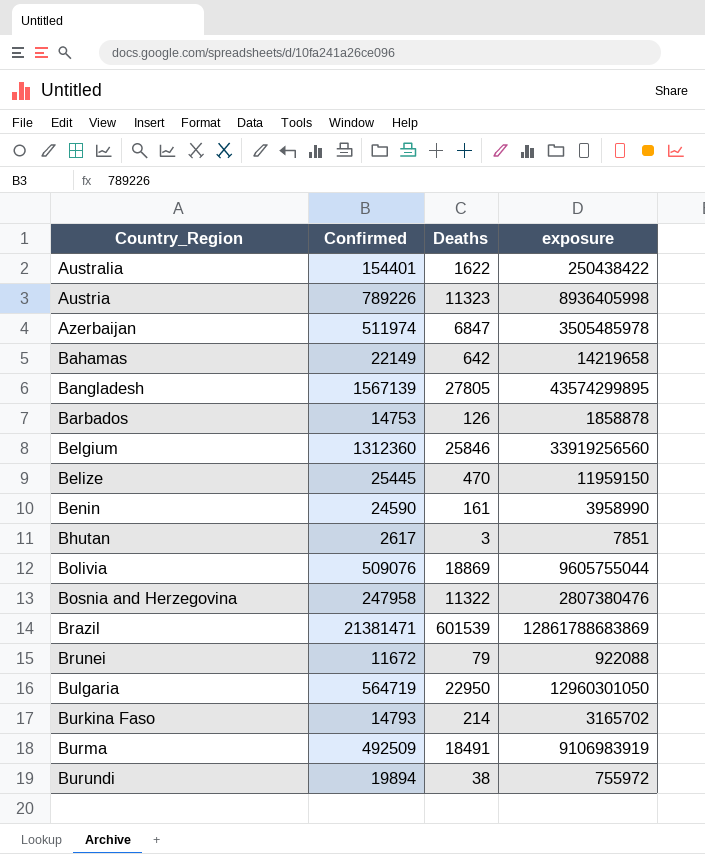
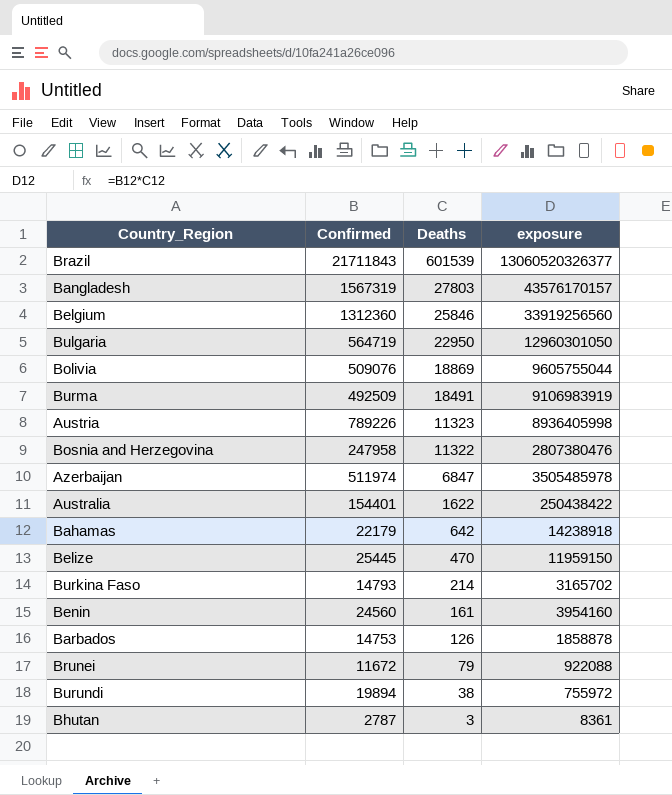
row order: Country_Region ascending -> Deaths descending
Brazil | Confirmed: 21381471 -> 21711843
Brazil | exposure: 12861788683869 -> 13060520326377
Bangladesh | Confirmed: 1567139 -> 1567319
Bangladesh | Deaths: 27805 -> 27803
Bangladesh | exposure: 43574299895 -> 43576170157
Bahamas | Confirmed: 22149 -> 22179
Bahamas | exposure: 14219658 -> 14238918
Benin | Confirmed: 24590 -> 24560
Benin | exposure: 3958990 -> 3954160
Bhutan | Confirmed: 2617 -> 2787
Bhutan | exposure: 7851 -> 8361

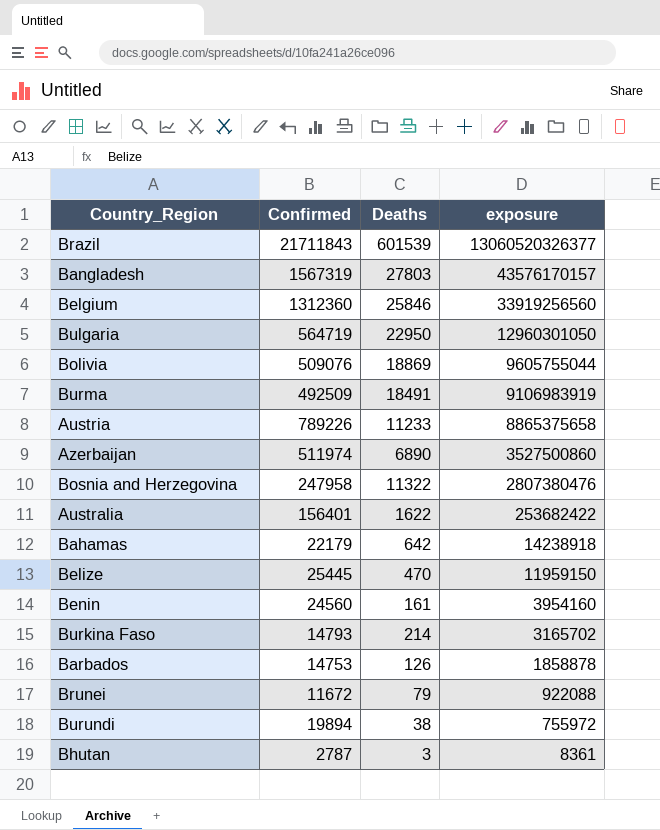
row order: Deaths descending -> exposure descending
Austria | Deaths: 11323 -> 11233
Austria | exposure: 8936405998 -> 8865375658
Azerbaijan | Deaths: 6847 -> 6890
Azerbaijan | exposure: 3505485978 -> 3527500860
Australia | Confirmed: 154401 -> 156401
Australia | exposure: 250438422 -> 253682422

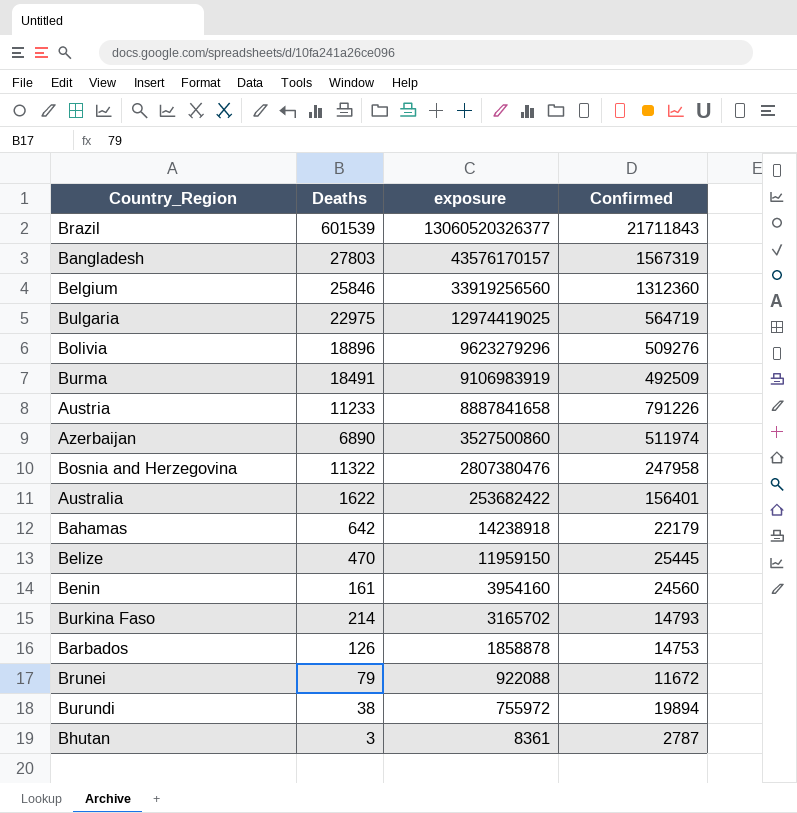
column Confirmed | position: 2 -> 4
Bulgaria | Deaths: 22950 -> 22975
Bulgaria | exposure: 12960301050 -> 12974419025
Bolivia | Deaths: 18869 -> 18896
Bolivia | exposure: 9605755044 -> 9623279296
Bolivia | Confirmed: 509076 -> 509276
Austria | exposure: 8865375658 -> 8887841658
Austria | Confirmed: 789226 -> 791226

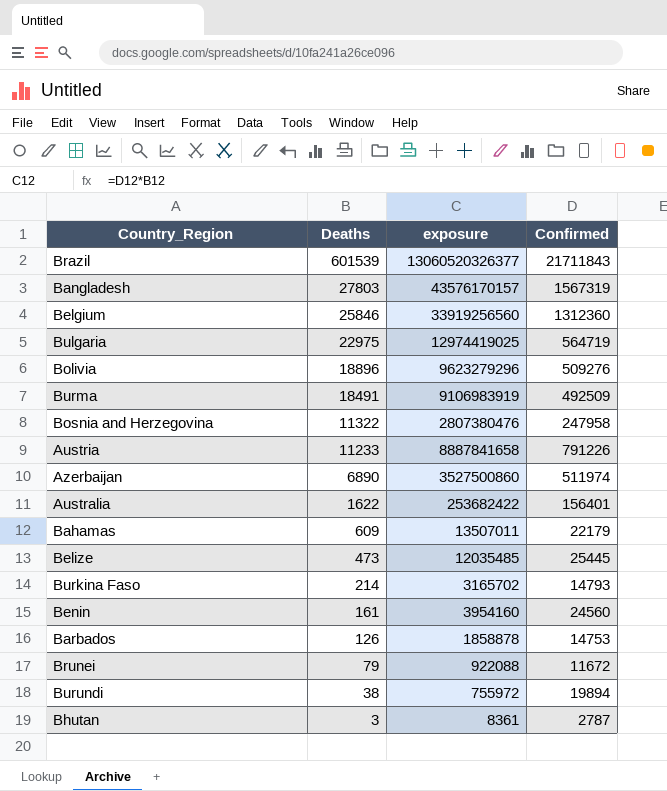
row order: exposure descending -> Deaths descending
Bahamas | Deaths: 642 -> 609
Bahamas | exposure: 14238918 -> 13507011
Belize | Deaths: 470 -> 473
Belize | exposure: 11959150 -> 12035485

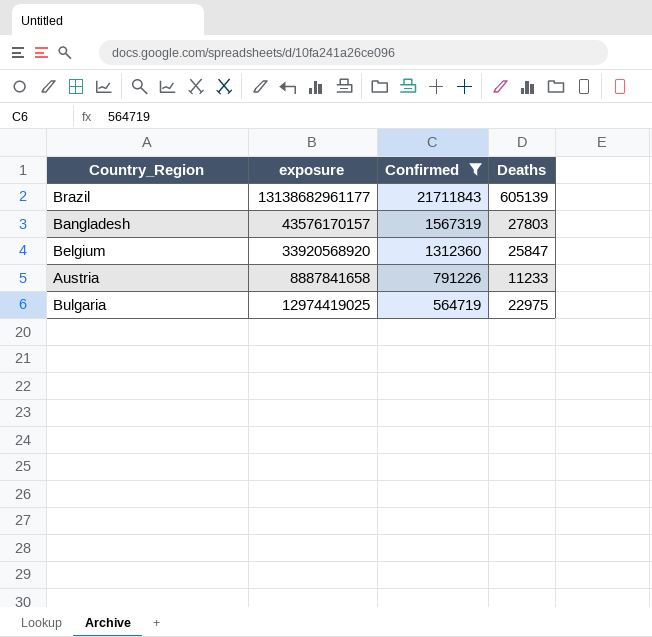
filter: none -> Confirmed >= 564719
row order: Deaths descending -> Confirmed descending
column Deaths | position: 2 -> 4
Brazil | exposure: 13060520326377 -> 13138682961177
Brazil | Deaths: 601539 -> 605139
Belgium | exposure: 33919256560 -> 33920568920
Belgium | Deaths: 25846 -> 25847

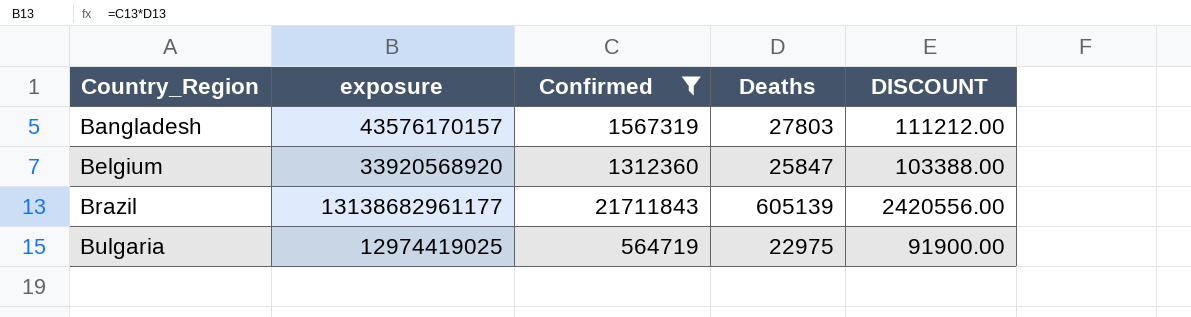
row order: Confirmed descending -> Country_Region ascending
column DISCOUNT | formula: none -> [Deaths] * 4
row Austria: 8887841658 | 791226 | 11233 -> none

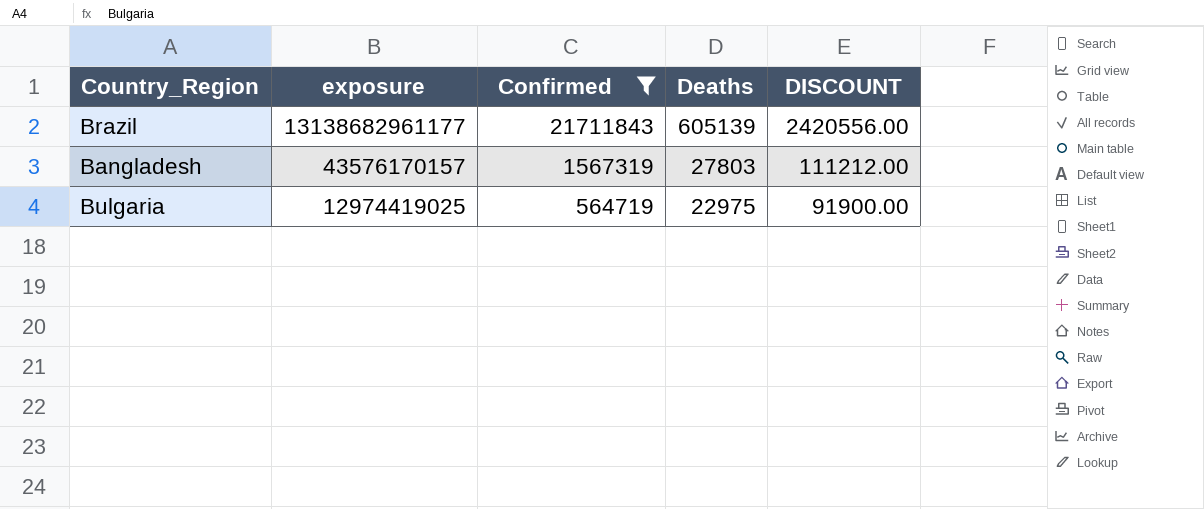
row order: Country_Region ascending -> exposure descending
row Belgium: 33920568920 | 1312360 | 25847 | 103388.00 -> none

